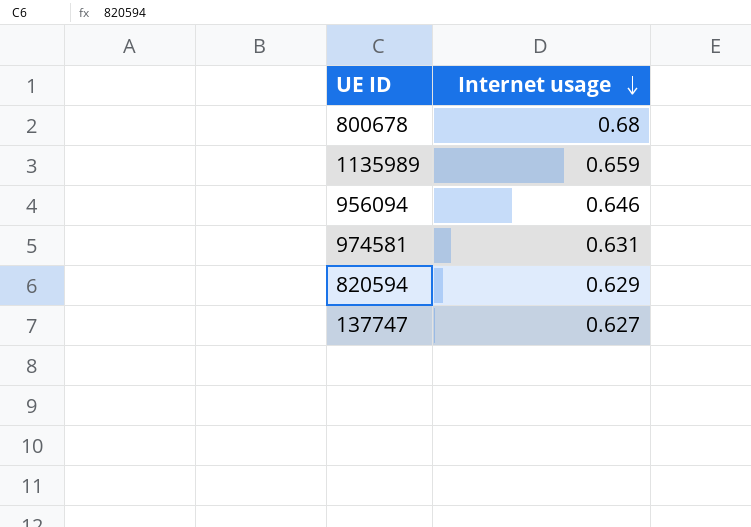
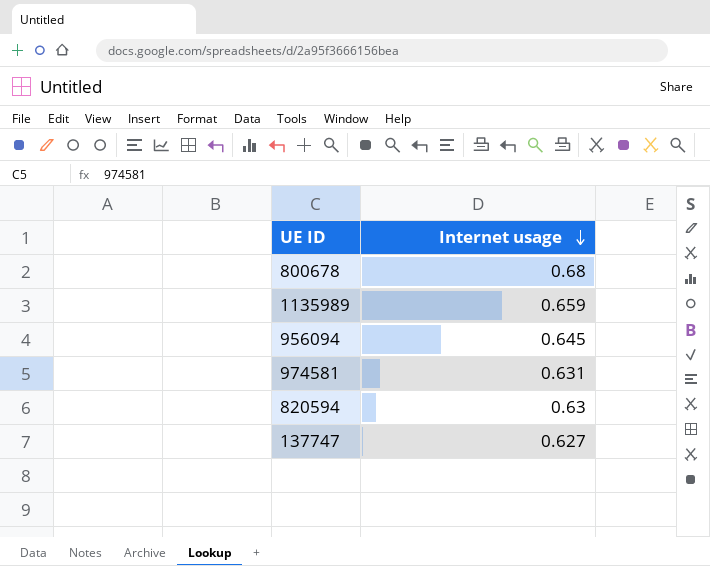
956094 | Internet usage: 0.646 -> 0.645
820594 | Internet usage: 0.629 -> 0.63

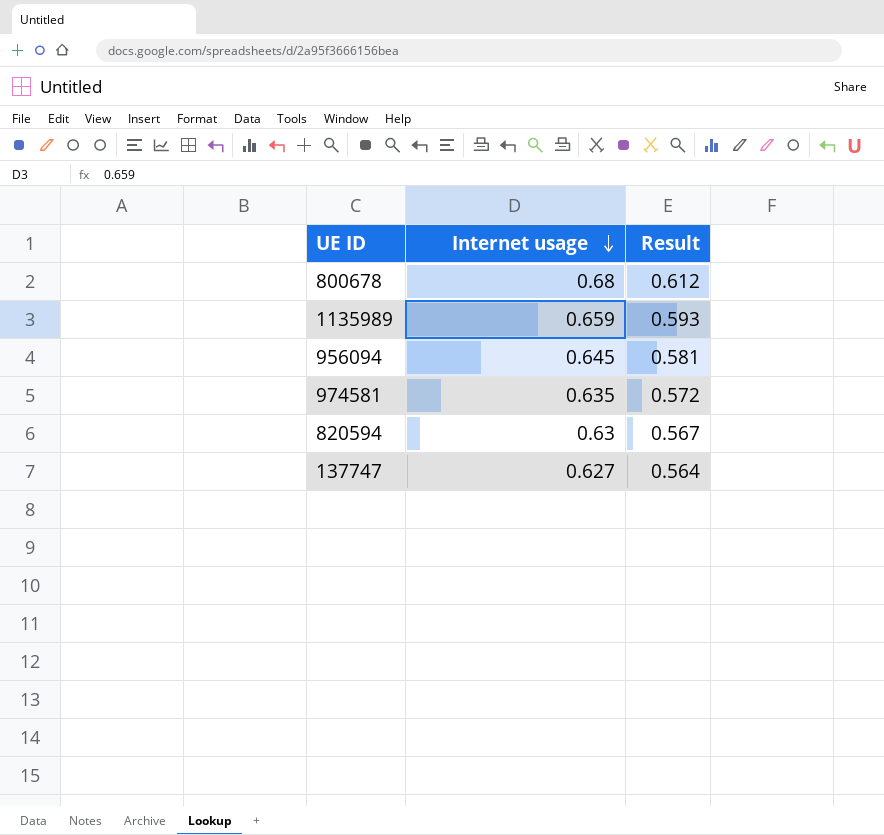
column Result | formula: none -> [Internet usage] * 0.9
974581 | Internet usage: 0.631 -> 0.635

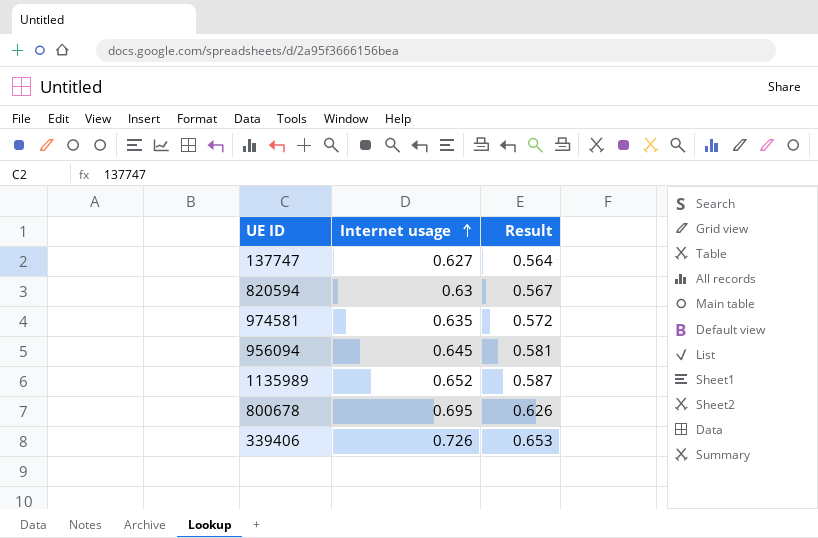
row order: Internet usage descending -> Internet usage ascending
1135989 | Internet usage: 0.659 -> 0.652
1135989 | Result: 0.593 -> 0.587
800678 | Internet usage: 0.68 -> 0.695
800678 | Result: 0.612 -> 0.626
row 339406: none -> 0.726 | 0.653

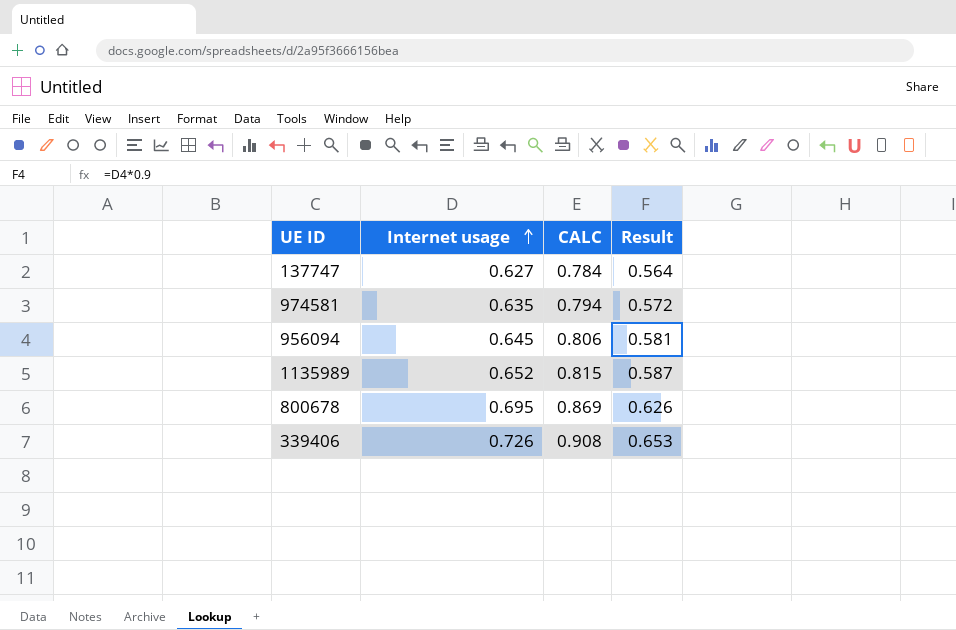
column CALC | formula: none -> [Internet usage] * 1.25
row 820594: 0.63 | 0.567 -> none

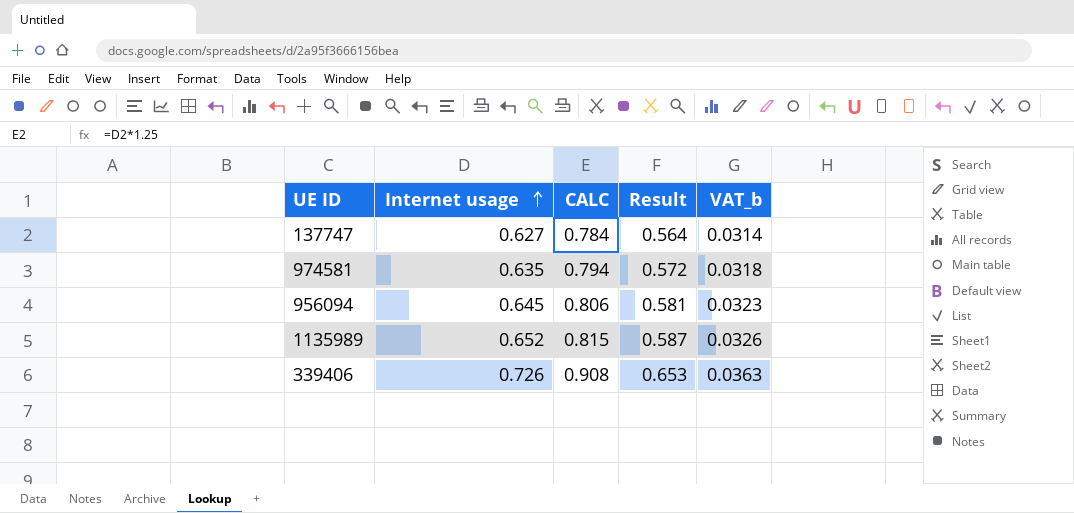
column VAT_b | formula: none -> [Internet usage] * 0.05
row 800678: 0.695 | 0.869 | 0.626 -> none

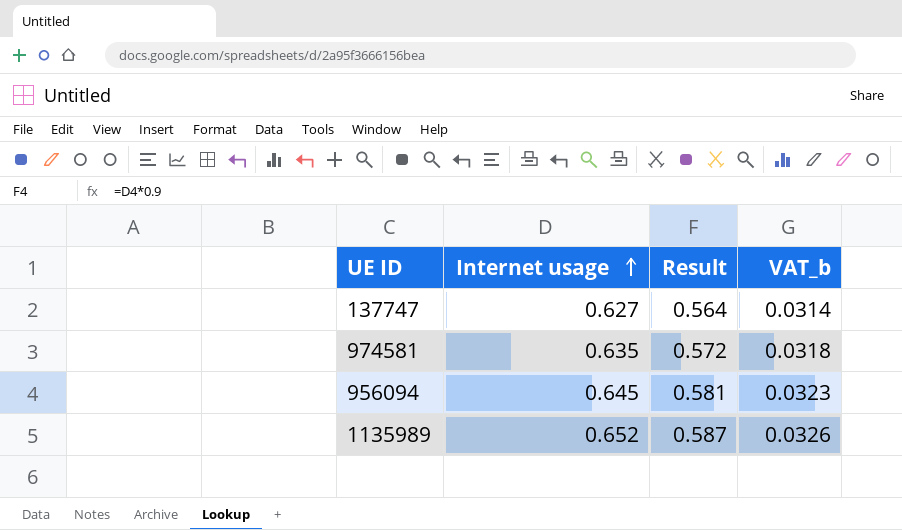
column CALC | formula: [Internet usage] * 1.25 -> none
row 339406: 0.726 | 0.908 | 0.653 | 0.0363 -> none

